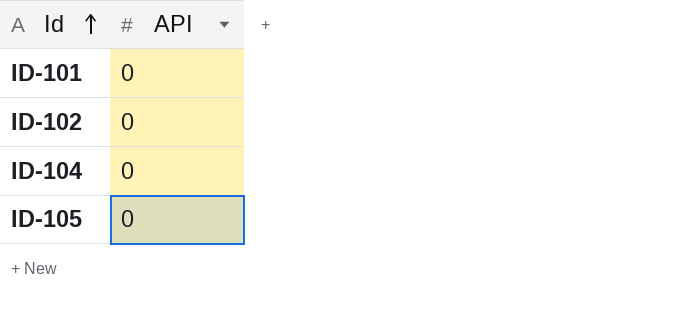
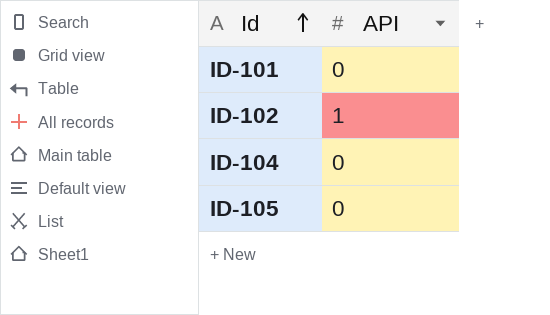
ID-102 | API: 0 -> 1

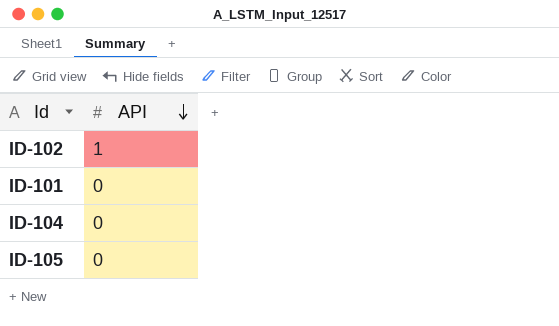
row order: Id ascending -> API descending

